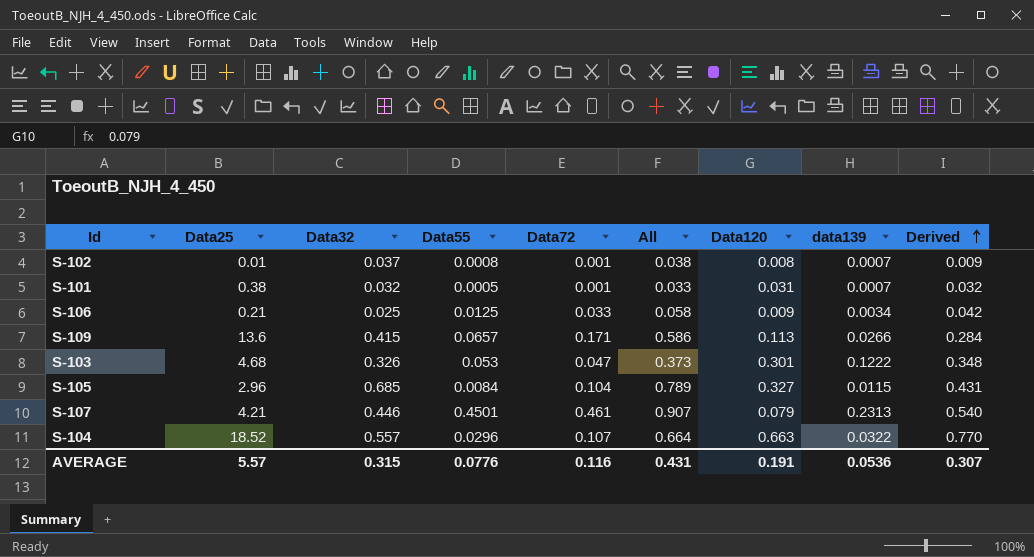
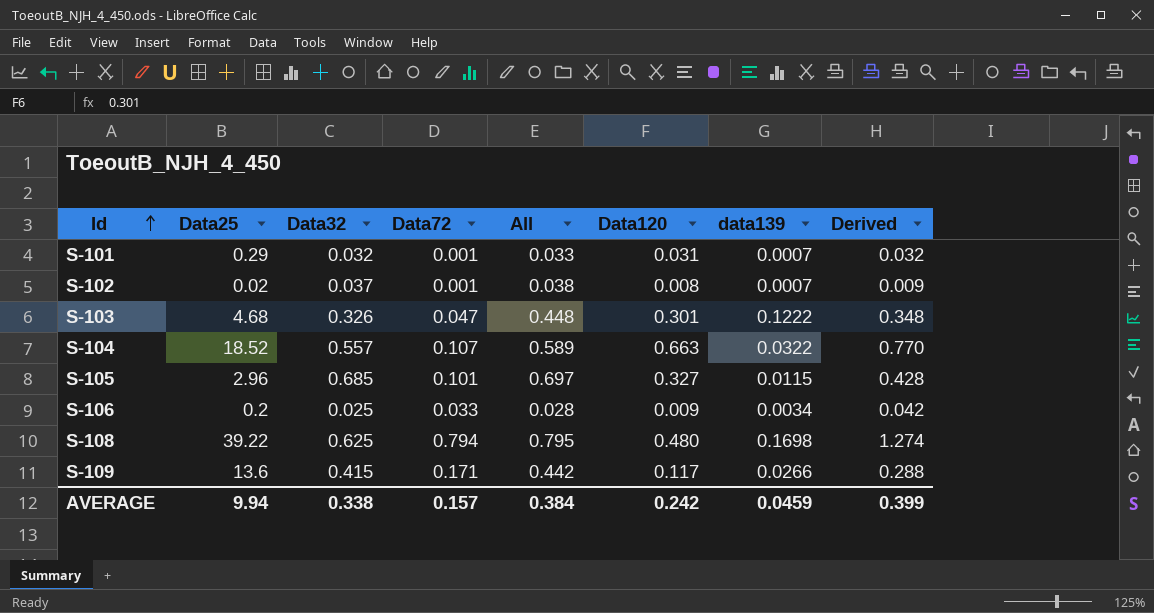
row order: Derived ascending -> Id ascending
column Data55 | position: 4 -> none
column All | formula: [Data32] + [Data72] -> [Data32] + [data139]
row S-107: 4.21 | 0.446 | 0.4501 | 0.461 | 0.907 | 0.079 | 0.2313 | 0.540 -> none
S-101 | Data25: 0.38 -> 0.29
S-102 | Data25: 0.01 -> 0.02
S-105 | Data72: 0.104 -> 0.101
S-105 | Derived: 0.431 -> 0.428
S-106 | Data25: 0.21 -> 0.2
row S-108: none -> 39.22 | 0.625 | 0.794 | 0.795 | 0.480 | 0.1698 | 1.274
S-109 | Data120: 0.113 -> 0.117
S-109 | Derived: 0.284 -> 0.288
AVERAGE | Data25: 5.57 -> 9.94
AVERAGE | Data32: 0.315 -> 0.338
AVERAGE | Data72: 0.116 -> 0.157
AVERAGE | All: 0.431 -> 0.384
AVERAGE | Data120: 0.191 -> 0.242
AVERAGE | data139: 0.0536 -> 0.0459
AVERAGE | Derived: 0.307 -> 0.399

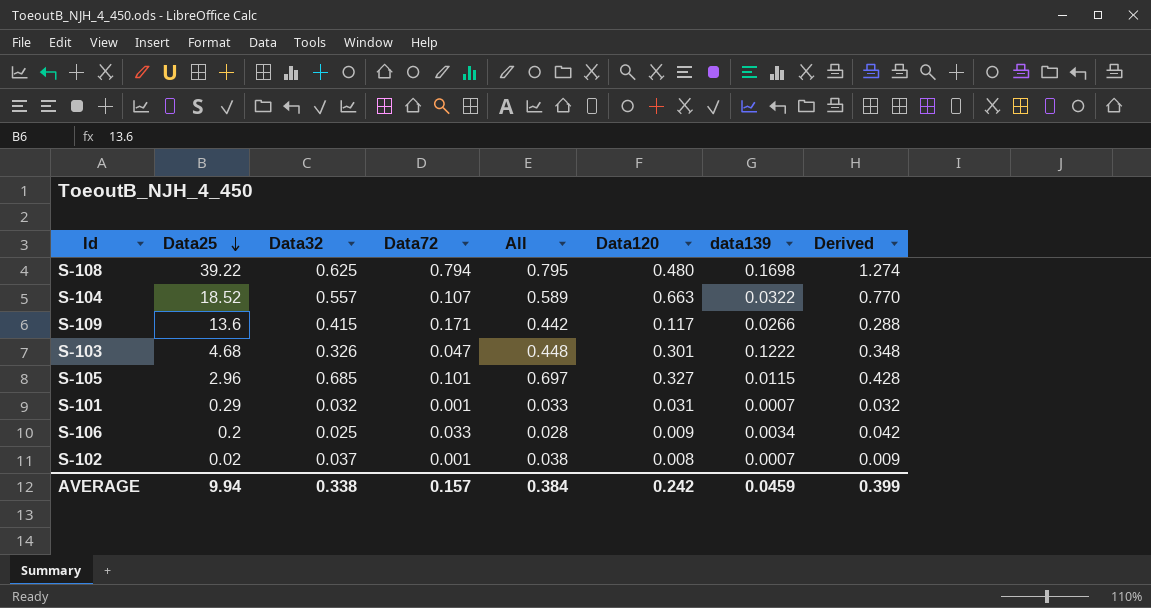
row order: Id ascending -> Data25 descending

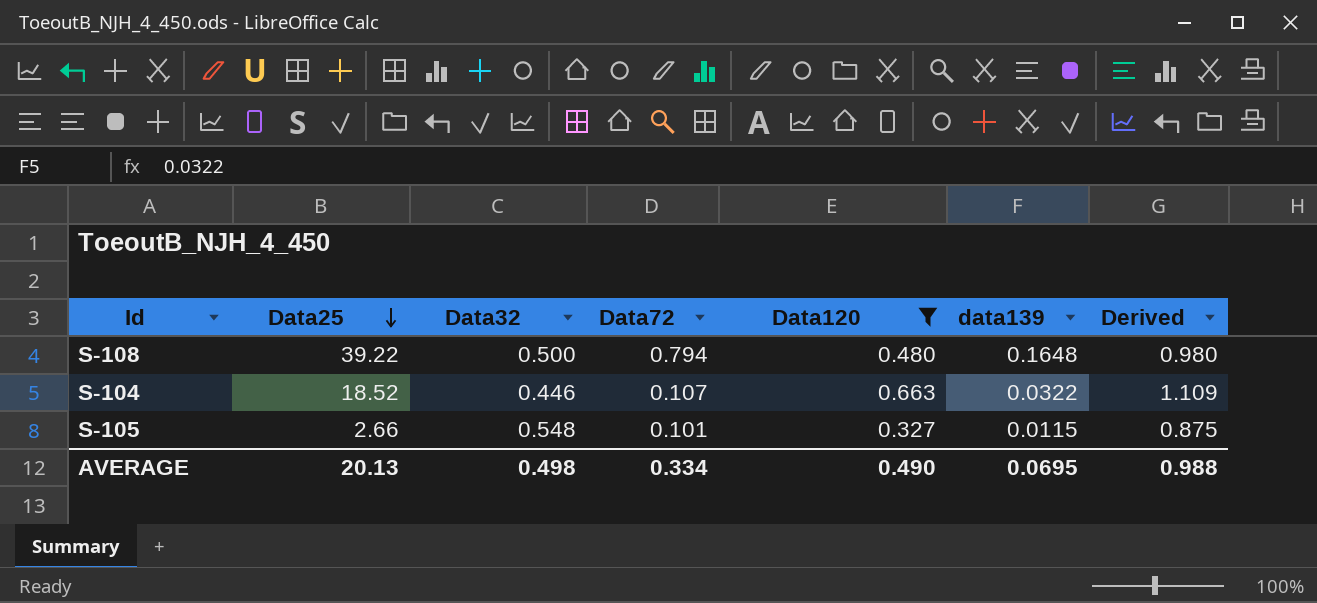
filter: none -> Data120 >= 0.327
column All | formula: [Data32] + [data139] -> none
column Derived | formula: [Data72] + [Data120] -> [Data32] + [Data120]
S-108 | Data32: 0.625 -> 0.500
S-108 | data139: 0.1698 -> 0.1648
S-104 | Data32: 0.557 -> 0.446
S-105 | Data25: 2.96 -> 2.66
S-105 | Data32: 0.685 -> 0.548
AVERAGE | Data25: 9.94 -> 20.13
AVERAGE | Data32: 0.338 -> 0.498
AVERAGE | Data72: 0.157 -> 0.334
AVERAGE | Data120: 0.242 -> 0.490
AVERAGE | data139: 0.0459 -> 0.0695
AVERAGE | Derived: 0.399 -> 0.988

